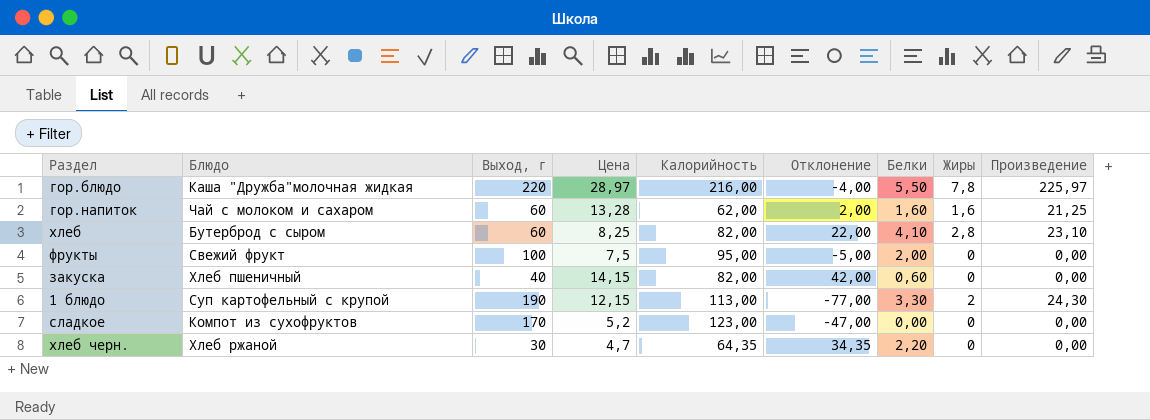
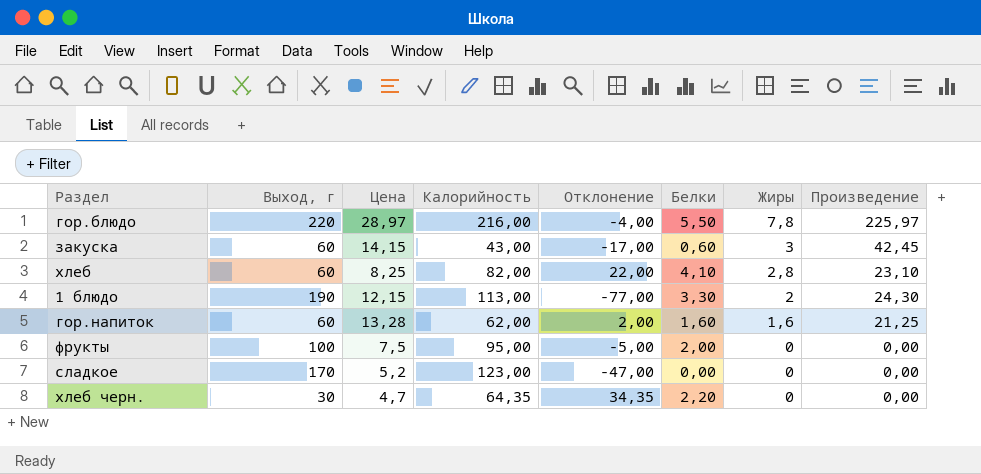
row order: none -> Жиры descending
column Блюдо | position: 2 -> none
закуска | Выход, г: 40 -> 60
закуска | Калорийность: 82,00 -> 43,00
закуска | Отклонение: 42,00 -> -17,00
закуска | Жиры: 0 -> 3
закуска | Произведение: 0,00 -> 42,45

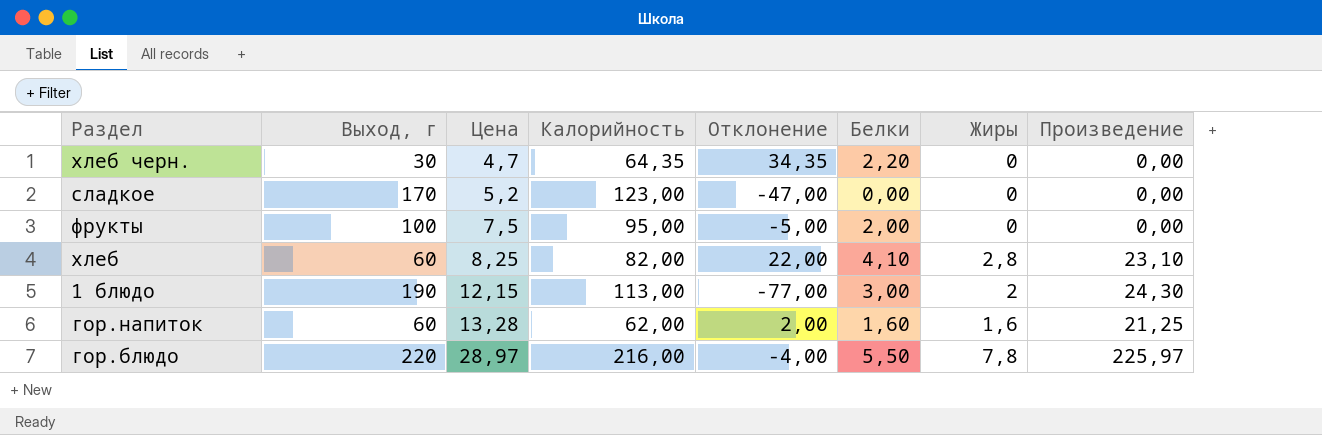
row order: Жиры descending -> Цена ascending
row закуска: 60 | 14,15 | 43,00 | -17,00 | 0,60 | 3 | 42,45 -> none
1 блюдо | Белки: 3,30 -> 3,00

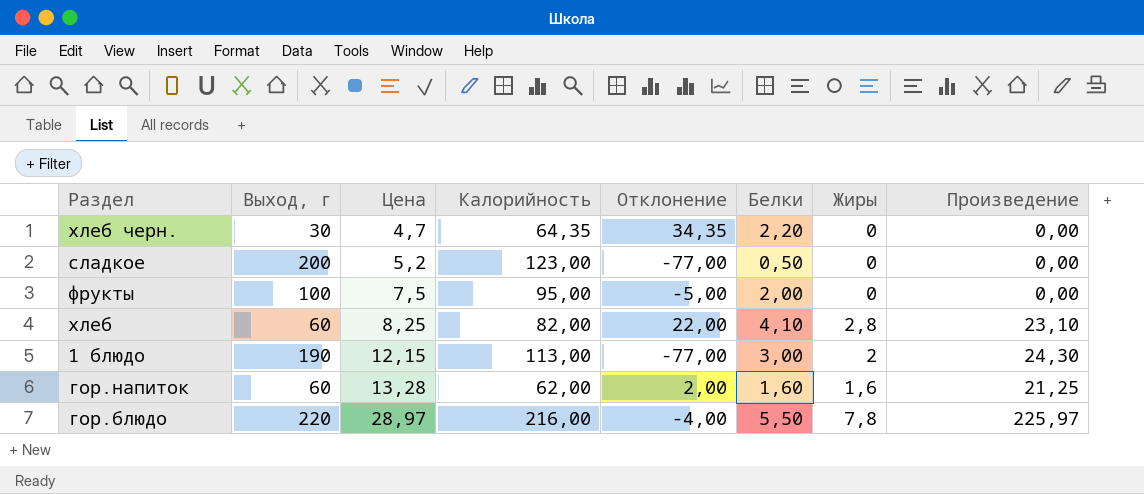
сладкое | Выход, г: 170 -> 200
сладкое | Отклонение: -47,00 -> -77,00
сладкое | Белки: 0,00 -> 0,50

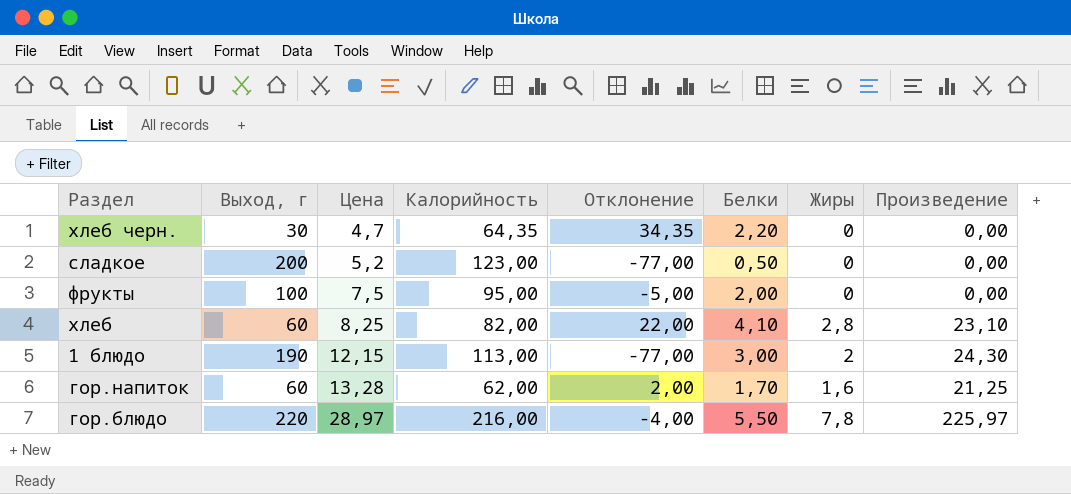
гор.напиток | Белки: 1,60 -> 1,70

